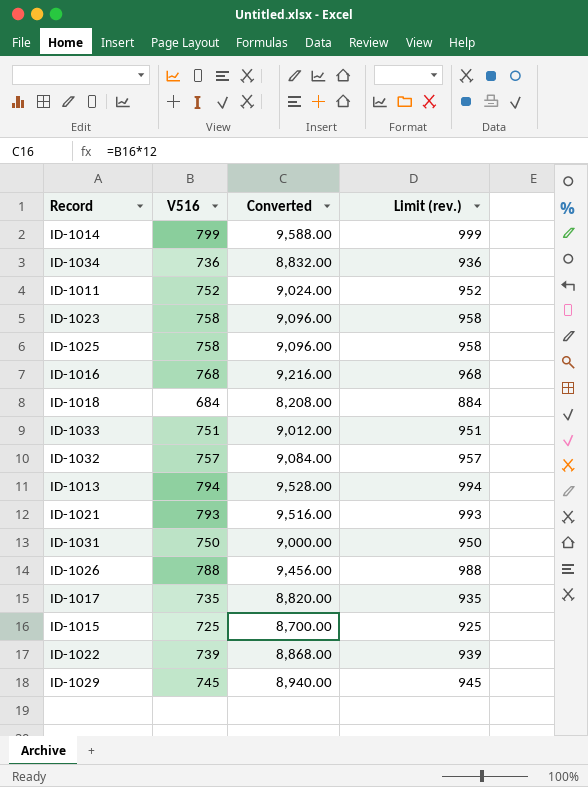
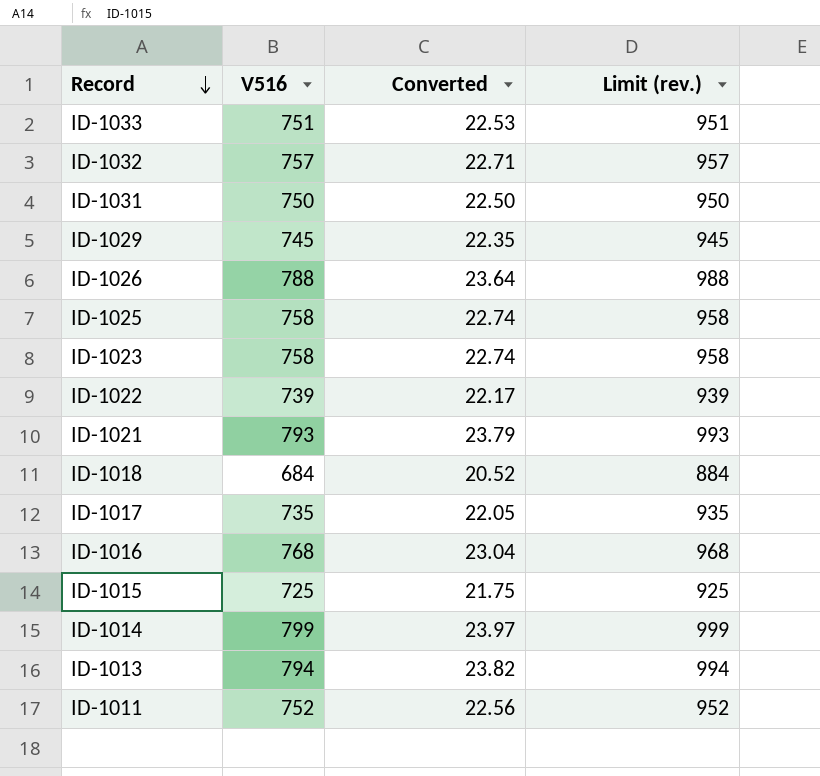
row order: none -> Record descending
column Converted | formula: [V516] * 12 -> [V516] * 0.03
row ID-1034: 736 | 8,832.00 | 936 -> none

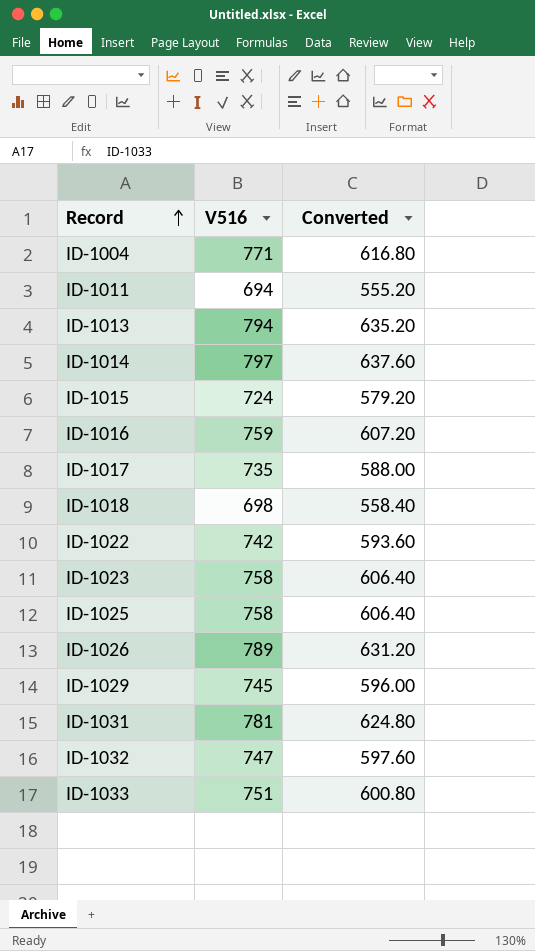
row order: Record descending -> Record ascending
column Limit (rev.) | formula: [V516] + 200 -> none
column Converted | formula: [V516] * 0.03 -> [V516] * 0.8
row ID-1021: 793 | 23.79 | 993 -> none
row ID-1004: none -> 771 | 616.80
ID-1011 | V516: 752 -> 694
ID-1014 | V516: 799 -> 797
ID-1015 | V516: 725 -> 724
ID-1016 | V516: 768 -> 759
ID-1018 | V516: 684 -> 698
ID-1022 | V516: 739 -> 742
ID-1026 | V516: 788 -> 789
ID-1031 | V516: 750 -> 781
ID-1032 | V516: 757 -> 747

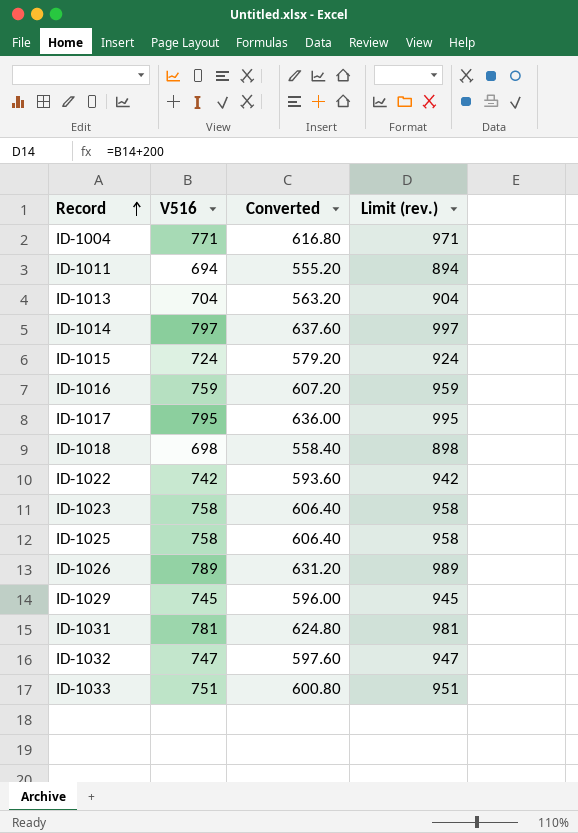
column Limit (rev.) | formula: none -> [V516] + 200
ID-1013 | V516: 794 -> 704
ID-1013 | Converted: 635.20 -> 563.20
ID-1017 | V516: 735 -> 795
ID-1017 | Converted: 588.00 -> 636.00

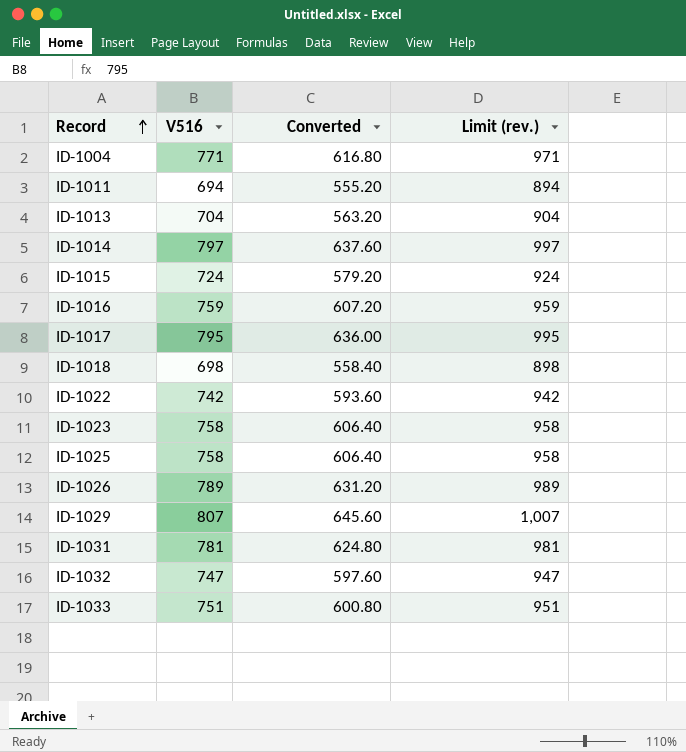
ID-1029 | V516: 745 -> 807
ID-1029 | Converted: 596.00 -> 645.60
ID-1029 | Limit (rev.): 945 -> 1,007

